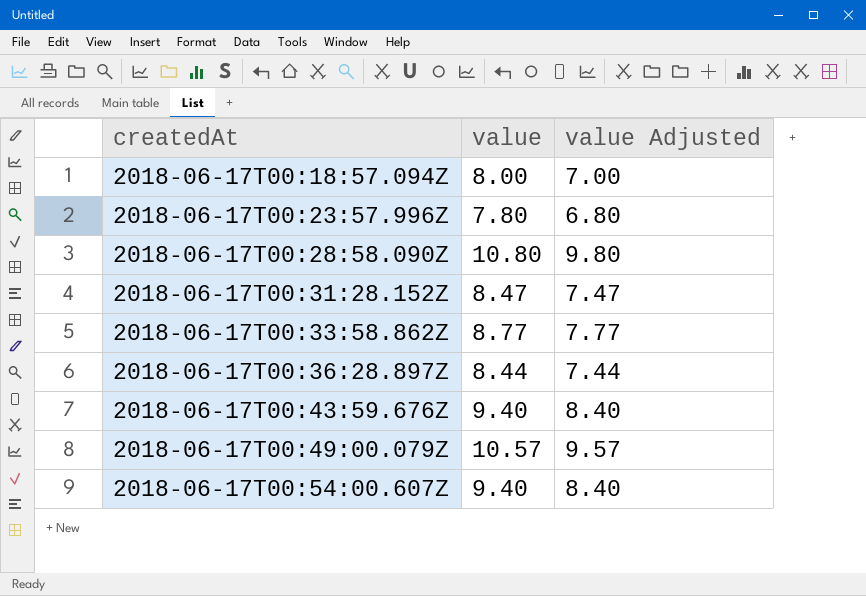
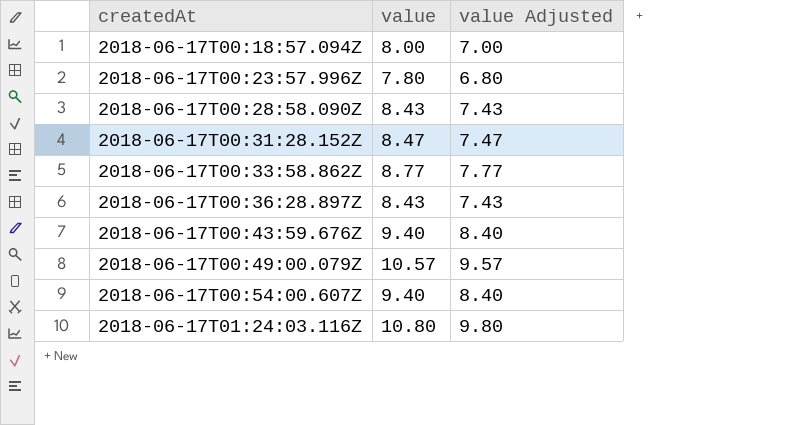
2018-06-17T00:28:58.090Z | value: 10.80 -> 8.43
2018-06-17T00:28:58.090Z | value Adjusted: 9.80 -> 7.43
2018-06-17T00:36:28.897Z | value: 8.44 -> 8.43
2018-06-17T00:36:28.897Z | value Adjusted: 7.44 -> 7.43
row 2018-06-17T01:24:03.116Z: none -> 10.80 | 9.80

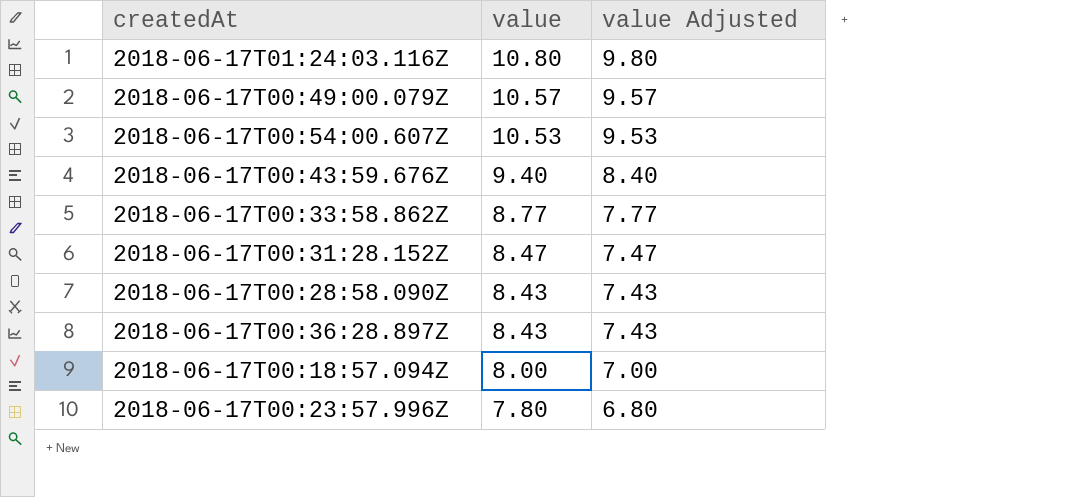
row order: createdAt ascending -> value descending
2018-06-17T00:54:00.607Z | value: 9.40 -> 10.53
2018-06-17T00:54:00.607Z | value Adjusted: 8.40 -> 9.53

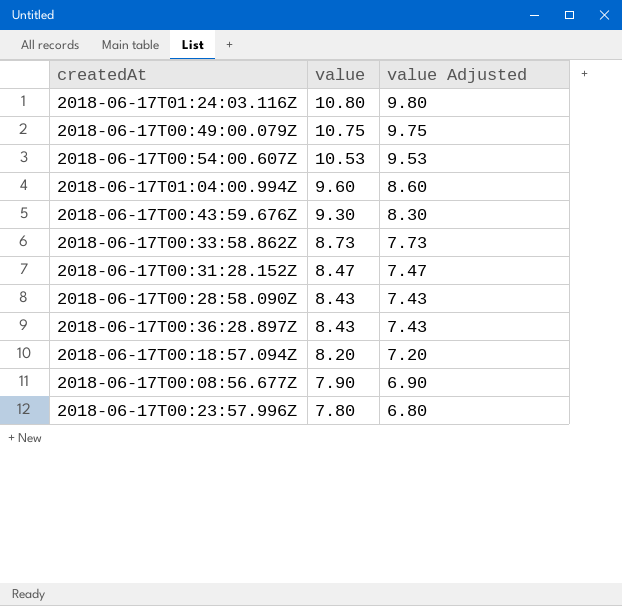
2018-06-17T00:49:00.079Z | value: 10.57 -> 10.75
2018-06-17T00:49:00.079Z | value Adjusted: 9.57 -> 9.75
row 2018-06-17T01:04:00.994Z: none -> 9.60 | 8.60
2018-06-17T00:43:59.676Z | value: 9.40 -> 9.30
2018-06-17T00:43:59.676Z | value Adjusted: 8.40 -> 8.30
2018-06-17T00:33:58.862Z | value: 8.77 -> 8.73
2018-06-17T00:33:58.862Z | value Adjusted: 7.77 -> 7.73
2018-06-17T00:18:57.094Z | value: 8.00 -> 8.20
2018-06-17T00:18:57.094Z | value Adjusted: 7.00 -> 7.20
row 2018-06-17T00:08:56.677Z: none -> 7.90 | 6.90

